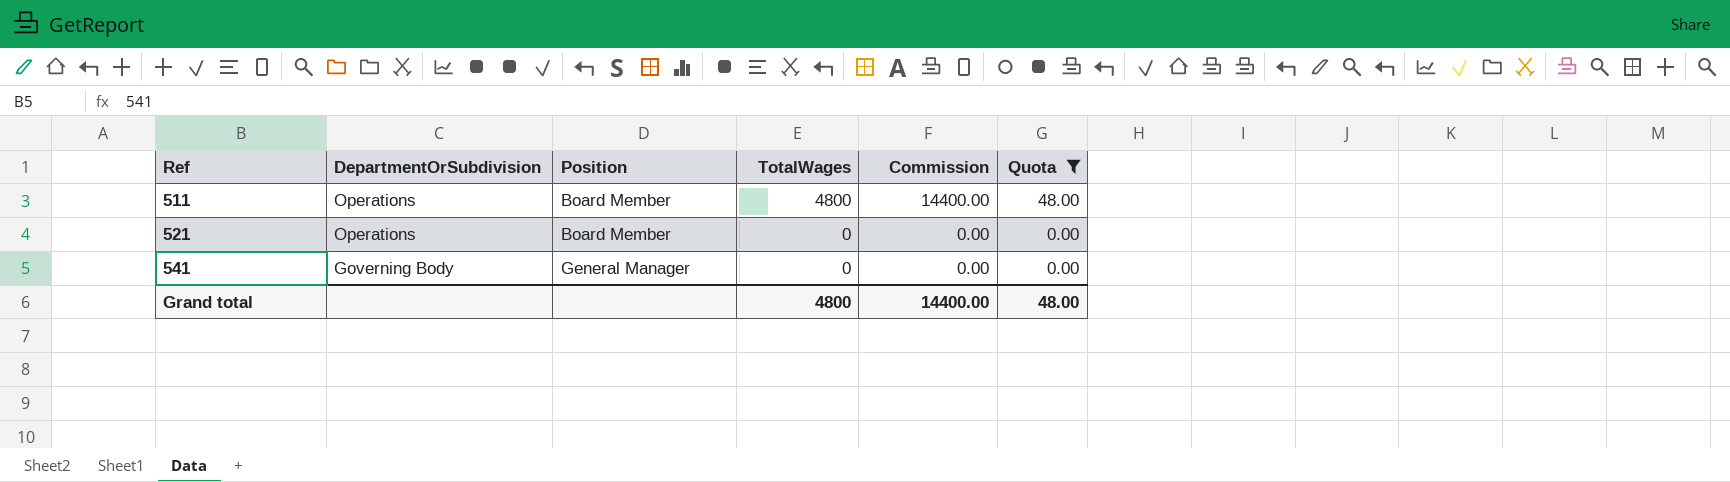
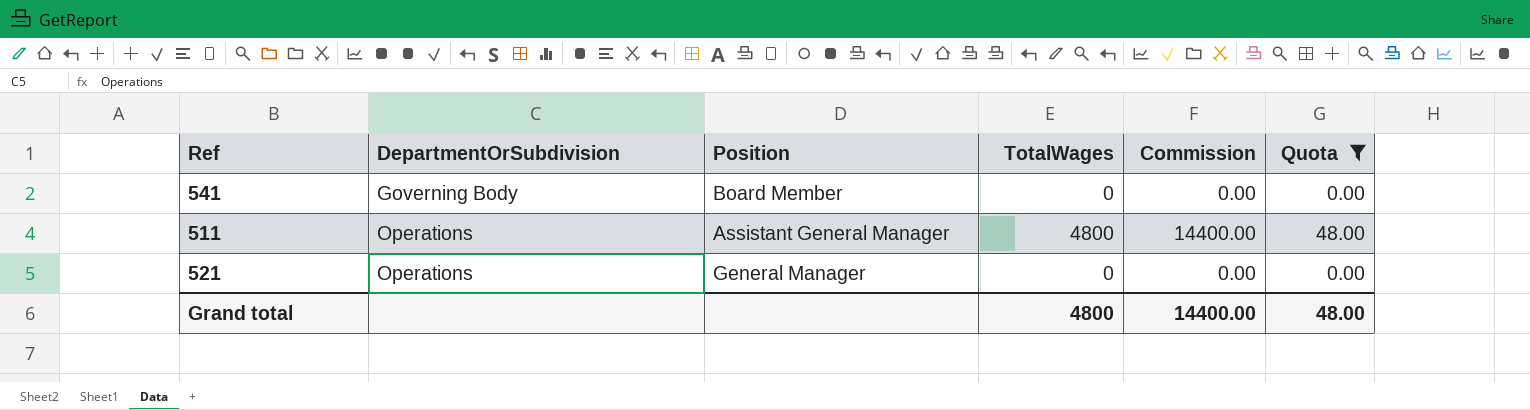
row order: Ref ascending -> DepartmentOrSubdivision ascending
541 | Position: General Manager -> Board Member
511 | Position: Board Member -> Assistant General Manager
521 | Position: Board Member -> General Manager

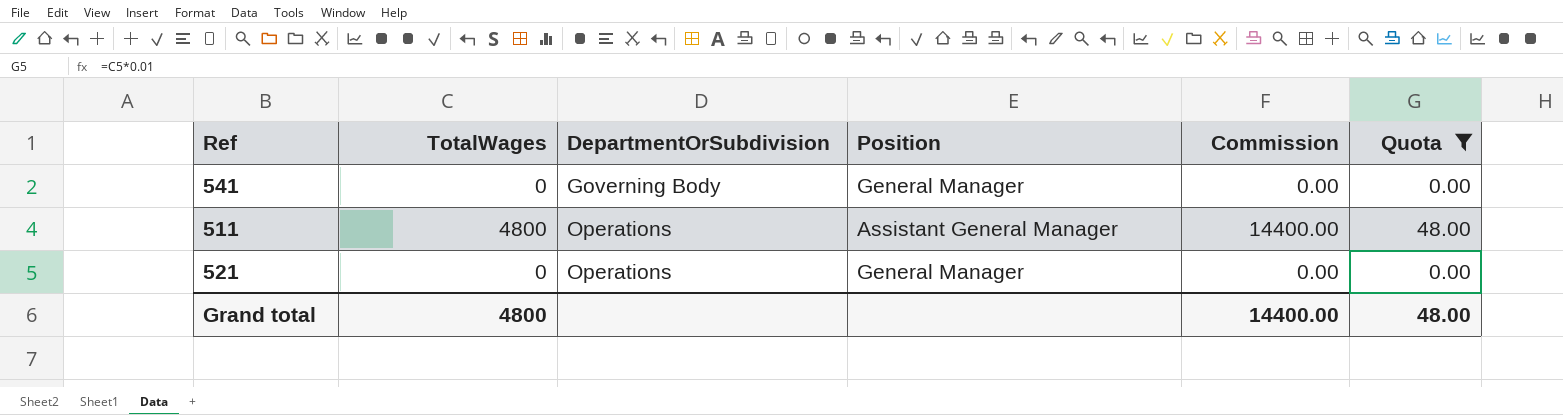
column TotalWages | position: 4 -> 2
541 | Position: Board Member -> General Manager

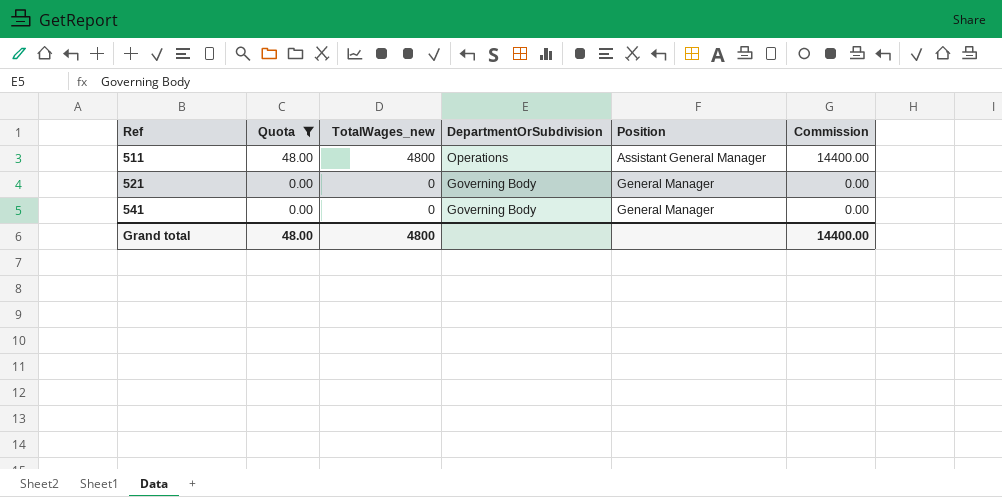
row order: DepartmentOrSubdivision ascending -> Ref ascending
column Quota | position: 6 -> 2
column name: TotalWages -> TotalWages_new
521 | DepartmentOrSubdivision: Operations -> Governing Body

